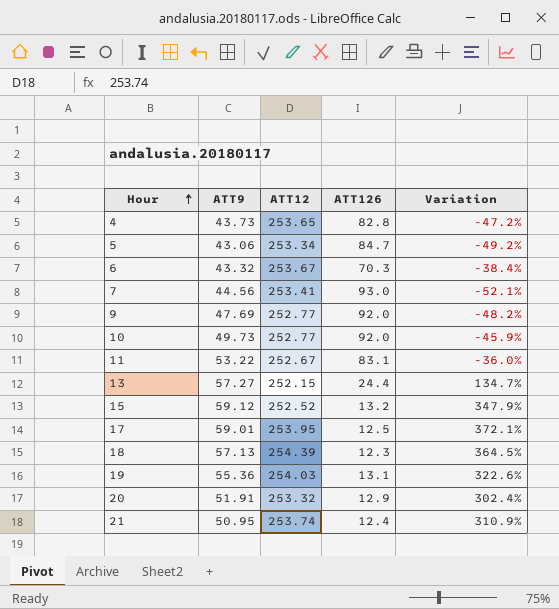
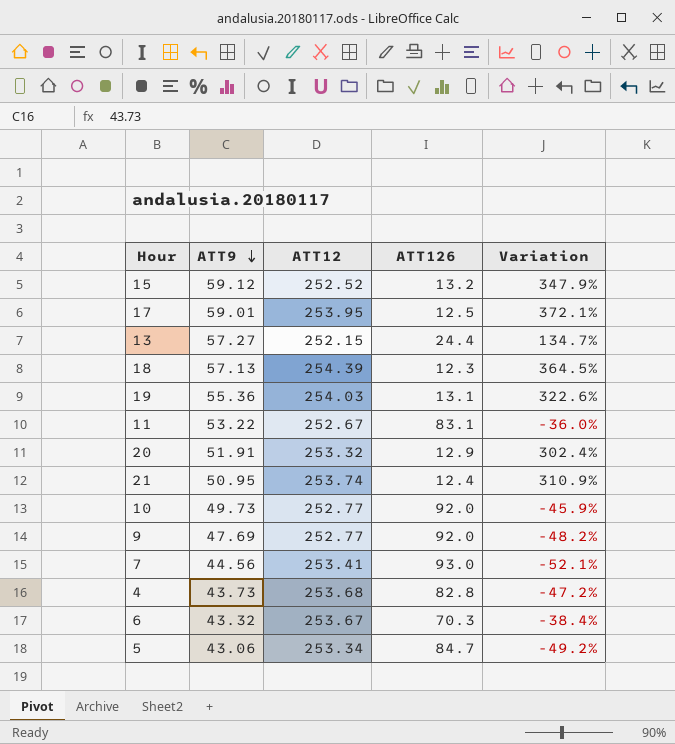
row order: Hour ascending -> ATT9 descending
4 | ATT12: 253.65 -> 253.68

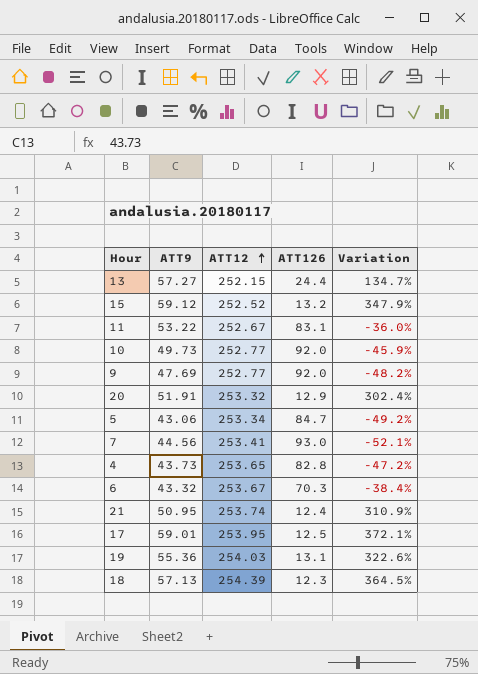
row order: ATT9 descending -> ATT12 ascending
4 | ATT12: 253.68 -> 253.65

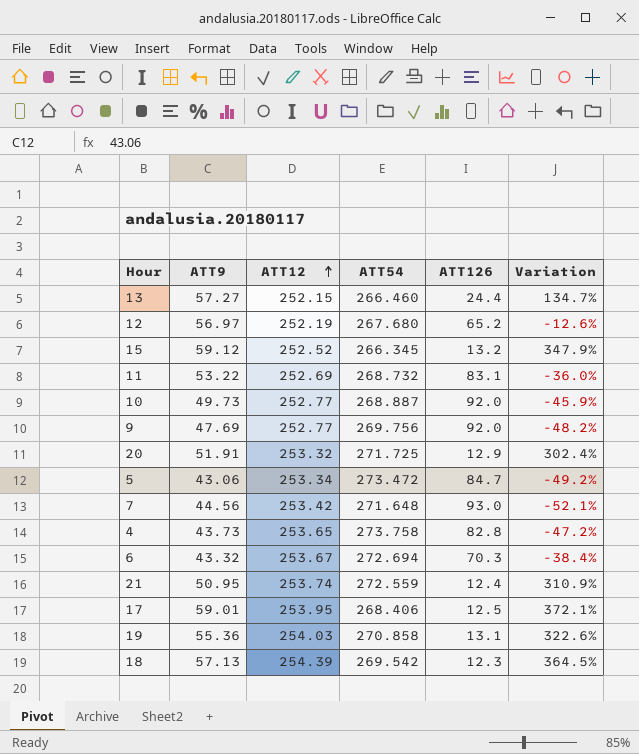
column ATT54 | position: none -> 4
row 12: none -> 56.97 | 252.19 | 267.680 | 65.2 | -12.6%
11 | ATT12: 252.67 -> 252.69
7 | ATT12: 253.41 -> 253.42

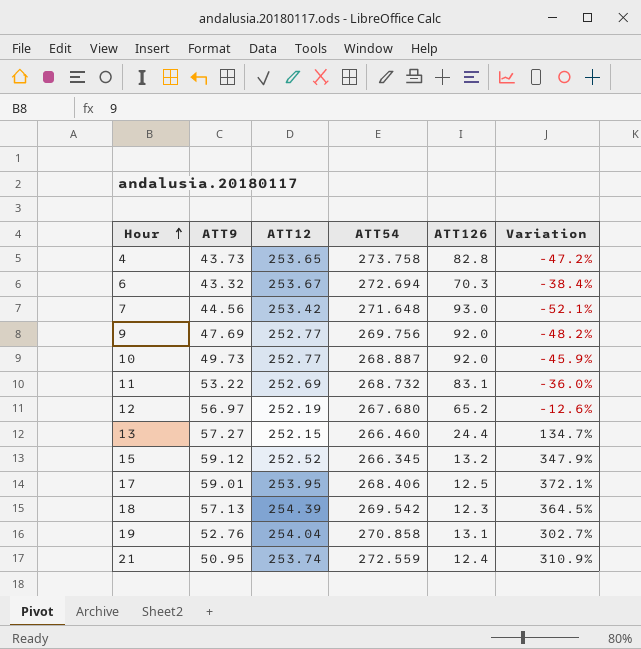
row order: ATT12 ascending -> Hour ascending
row 20: 51.91 | 253.32 | 271.725 | 12.9 | 302.4% -> none
row 5: 43.06 | 253.34 | 273.472 | 84.7 | -49.2% -> none
19 | ATT9: 55.36 -> 52.76
19 | ATT12: 254.03 -> 254.04
19 | Variation: 322.6% -> 302.7%

